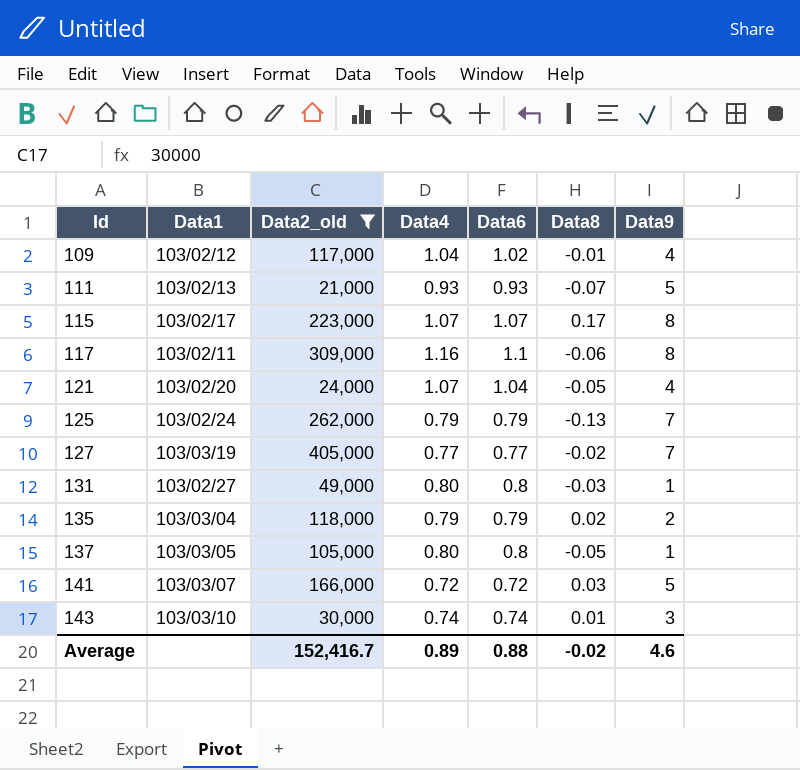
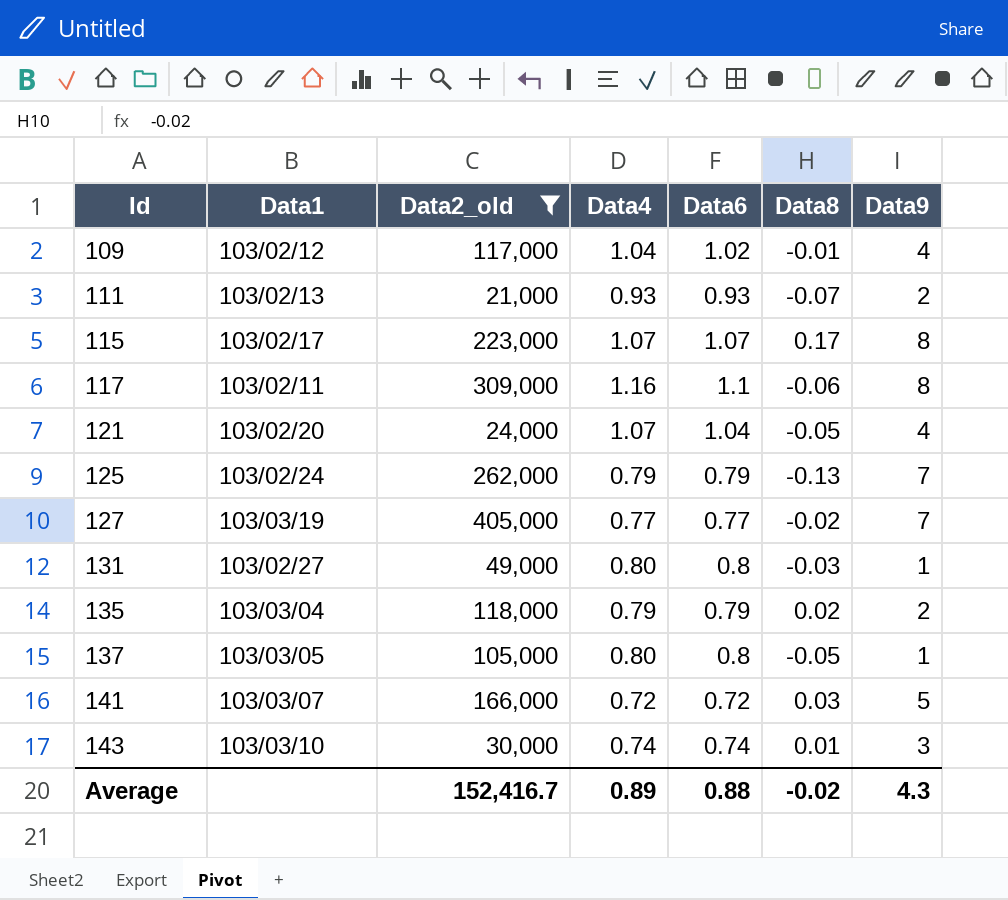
111 | Data9: 5 -> 2
Average | Data9: 4.6 -> 4.3

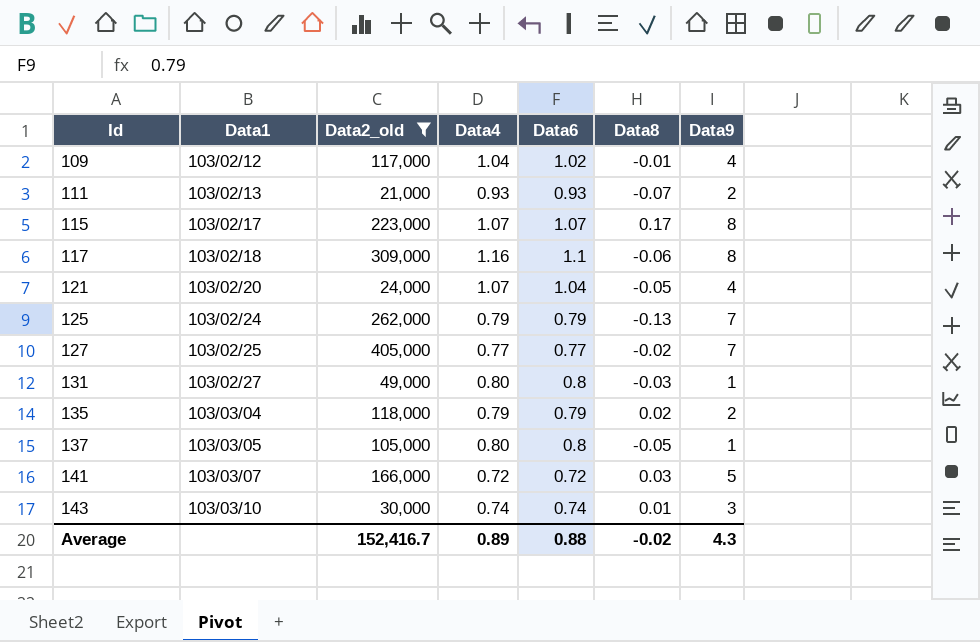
117 | Data1: 103/02/11 -> 103/02/18
127 | Data1: 103/03/19 -> 103/02/25

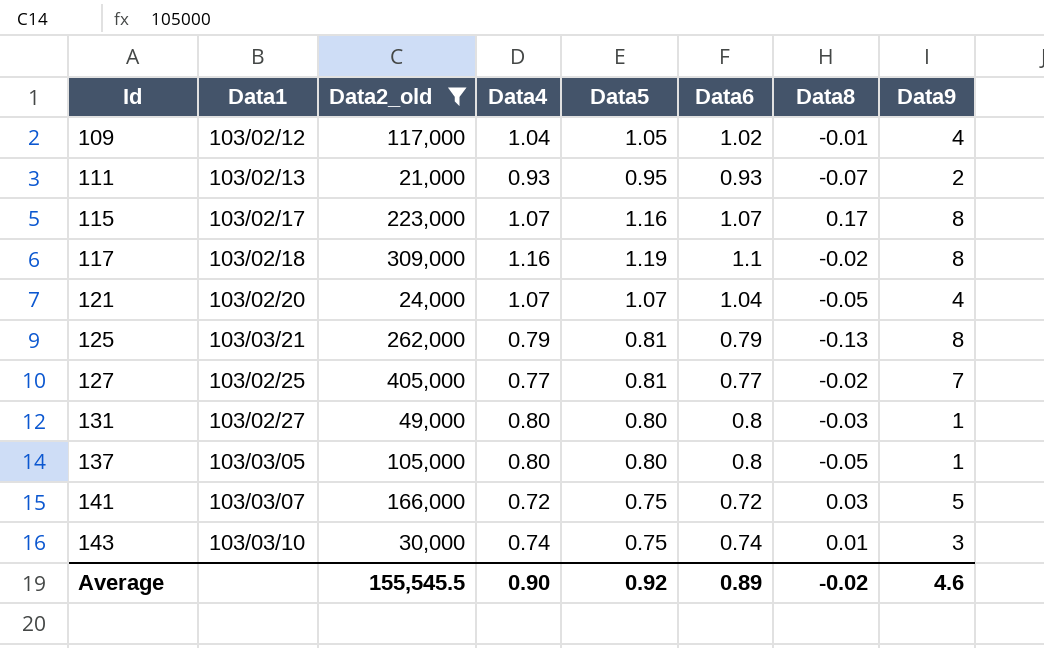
column Data5 | position: none -> 5
row 135: 103/03/04 | 118,000 | 0.79 | 0.79 | 0.02 | 2 -> none
117 | Data8: -0.06 -> -0.02
125 | Data1: 103/02/24 -> 103/03/21
125 | Data9: 7 -> 8
Average | Data2_old: 152,416.7 -> 155,545.5
Average | Data4: 0.89 -> 0.90
Average | Data6: 0.88 -> 0.89
Average | Data9: 4.3 -> 4.6

